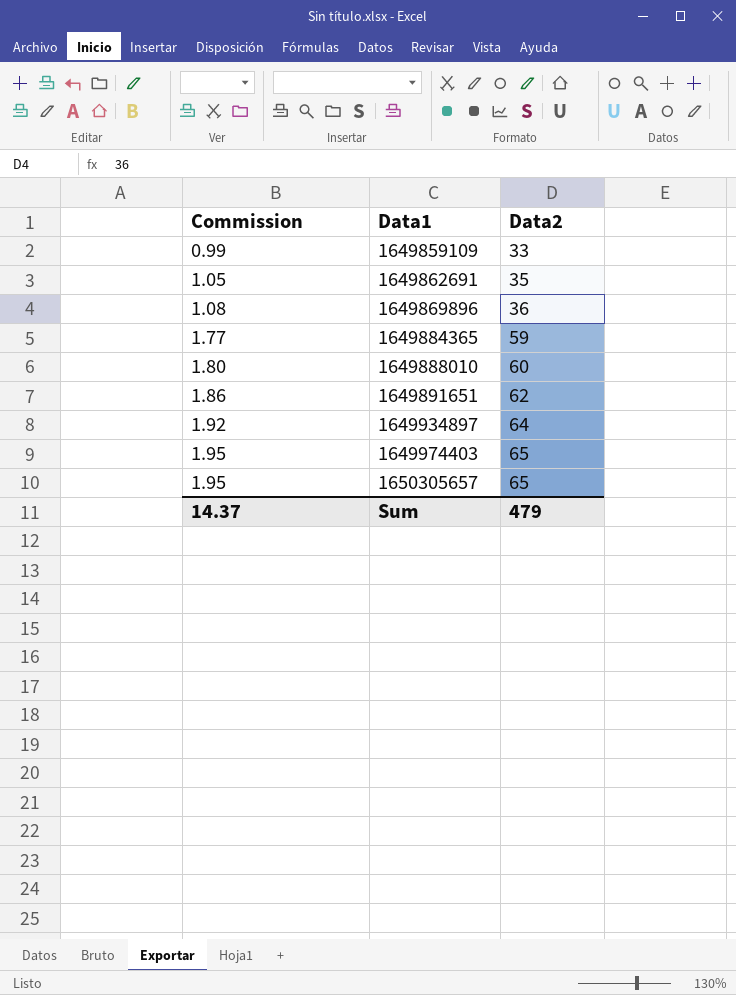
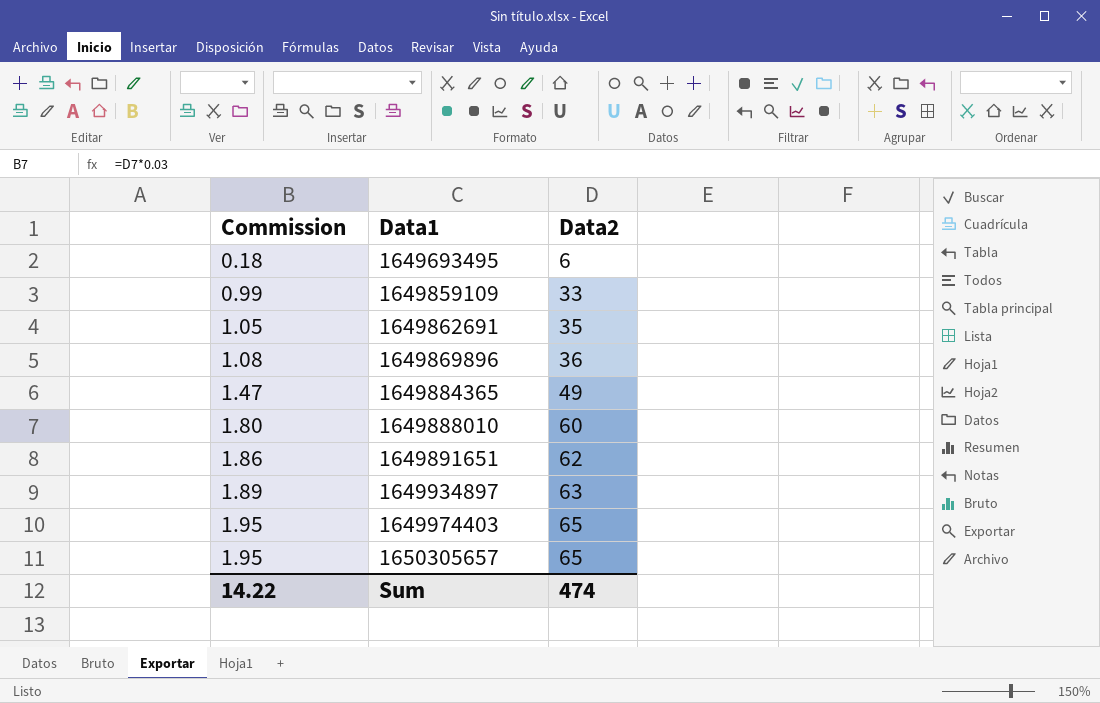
row 1649693495: none -> 0.18 | 6
1649884365 | Commission: 1.77 -> 1.47
1649884365 | Data2: 59 -> 49
1649934897 | Commission: 1.92 -> 1.89
1649934897 | Data2: 64 -> 63
Sum | Commission: 14.37 -> 14.22
Sum | Data2: 479 -> 474

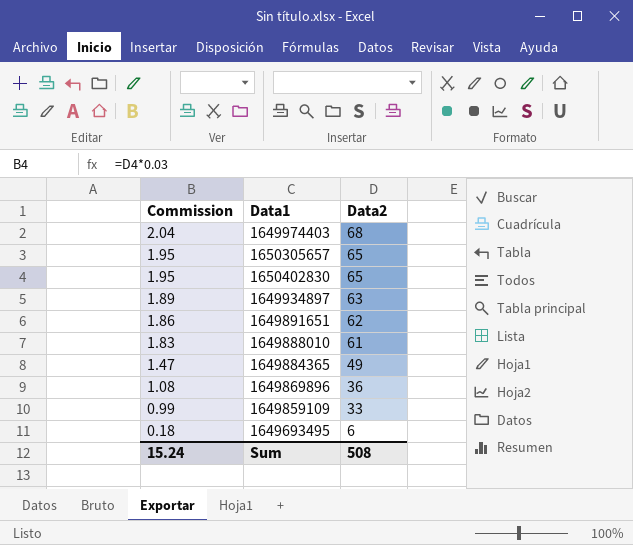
row order: Commission ascending -> Commission descending
row 1649862691: 1.05 | 35 -> none
1649974403 | Commission: 1.95 -> 2.04
1649974403 | Data2: 65 -> 68
row 1650402830: none -> 1.95 | 65
1649888010 | Commission: 1.80 -> 1.83
1649888010 | Data2: 60 -> 61
Sum | Commission: 14.22 -> 15.24
Sum | Data2: 474 -> 508

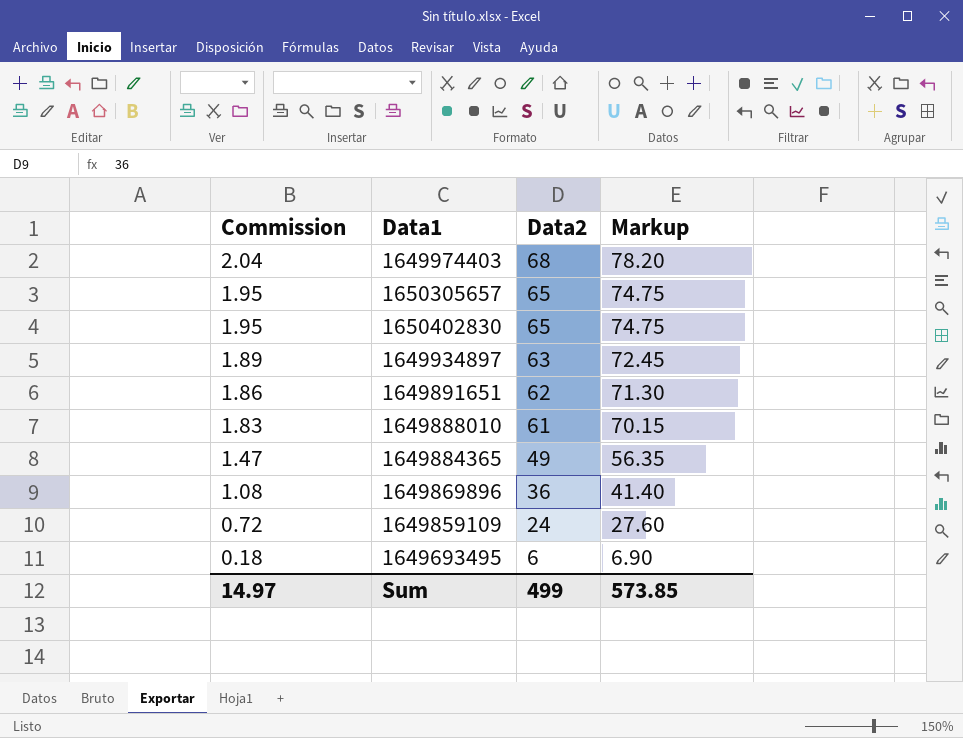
column Markup | formula: none -> [Data2] * 1.15
1649859109 | Commission: 0.99 -> 0.72
1649859109 | Data2: 33 -> 24
Sum | Commission: 15.24 -> 14.97
Sum | Data2: 508 -> 499

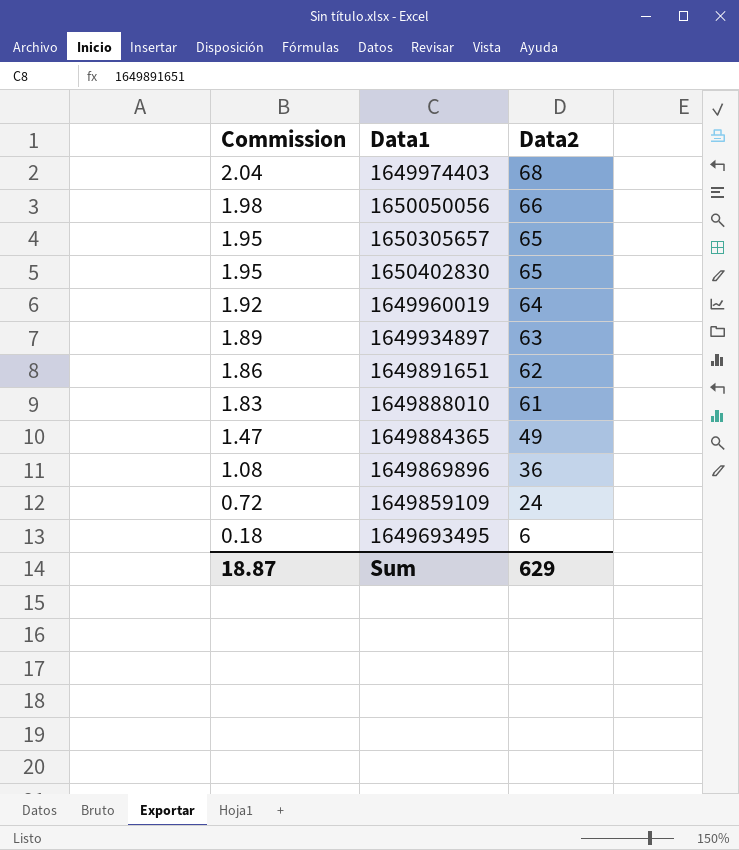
column Markup | formula: [Data2] * 1.15 -> none
row 1650050056: none -> 1.98 | 66
row 1649960019: none -> 1.92 | 64
Sum | Commission: 14.97 -> 18.87
Sum | Data2: 499 -> 629

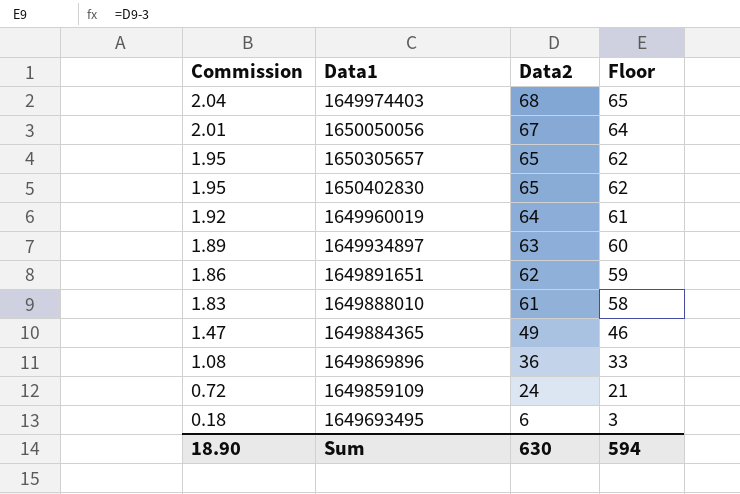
column Floor | formula: none -> [Data2] - 3
1650050056 | Commission: 1.98 -> 2.01
1650050056 | Data2: 66 -> 67
Sum | Commission: 18.87 -> 18.90
Sum | Data2: 629 -> 630

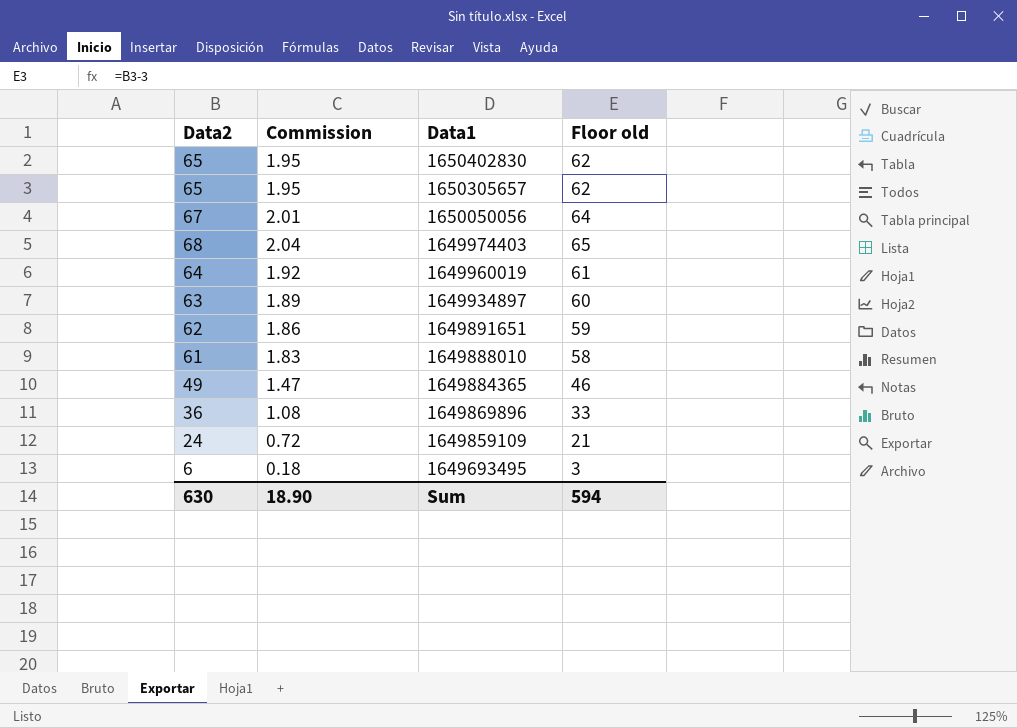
row order: Commission descending -> Data1 descending
column Data2 | position: 3 -> 1
column name: Floor -> Floor old

